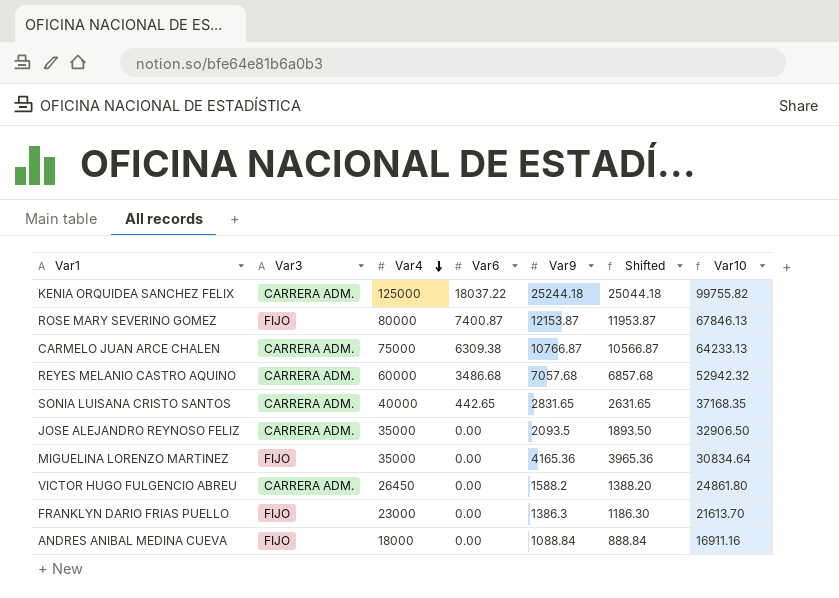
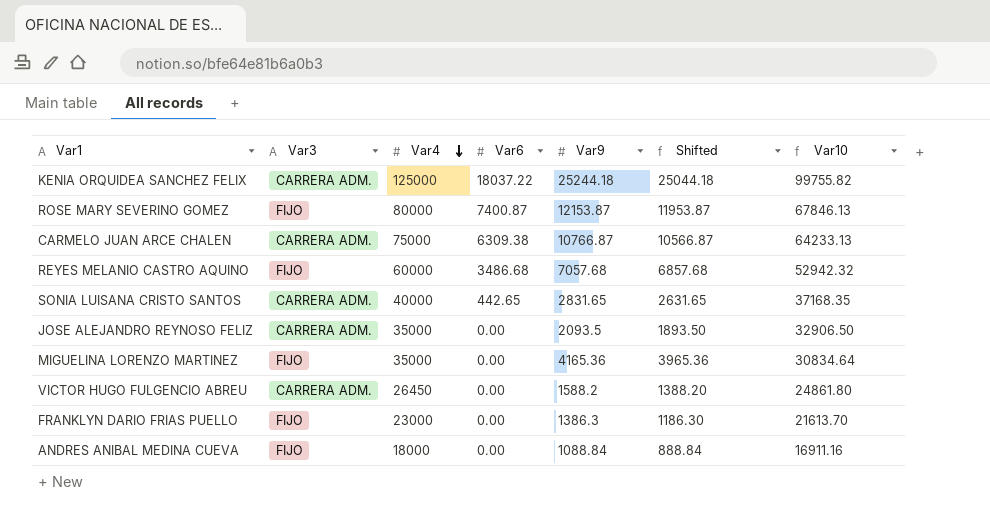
REYES MELANIO CASTRO AQUINO | Var3: CARRERA ADM. -> FIJO

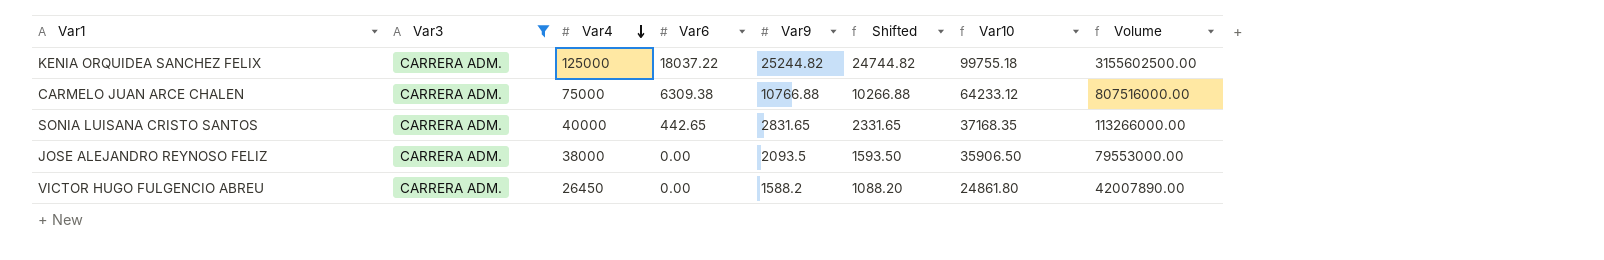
filter: none -> Var3 = CARRERA ADM.
column Shifted | formula: [Var9] - 200 -> [Var9] - 500
column Volume | formula: none -> [Var4] * [Var9]
KENIA ORQUIDEA SANCHEZ FELIX | Var9: 25244.18 -> 25244.82
KENIA ORQUIDEA SANCHEZ FELIX | Var10: 99755.82 -> 99755.18
CARMELO JUAN ARCE CHALEN | Var9: 10766.87 -> 10766.88
CARMELO JUAN ARCE CHALEN | Var10: 64233.13 -> 64233.12
JOSE ALEJANDRO REYNOSO FELIZ | Var4: 35000 -> 38000
JOSE ALEJANDRO REYNOSO FELIZ | Var10: 32906.50 -> 35906.50

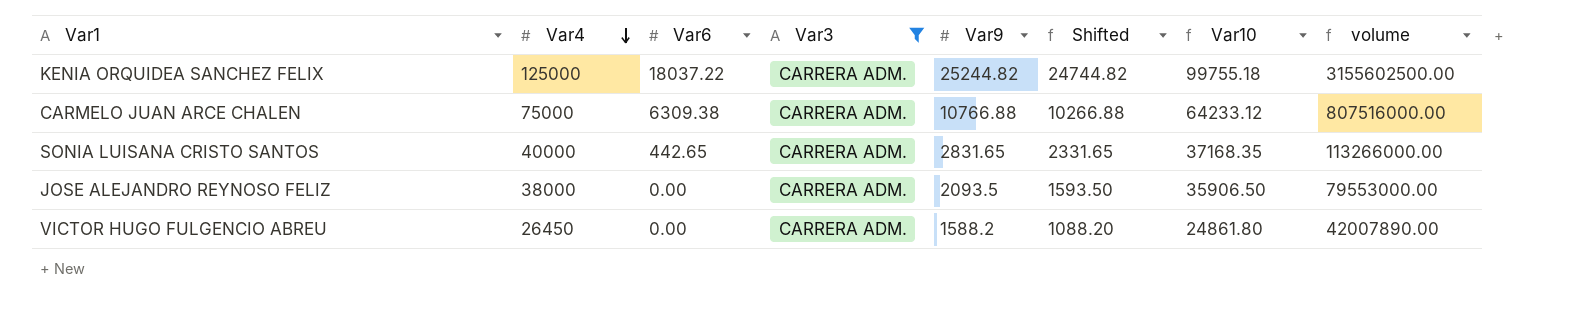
column Var3 | position: 2 -> 4
column name: Volume -> volume

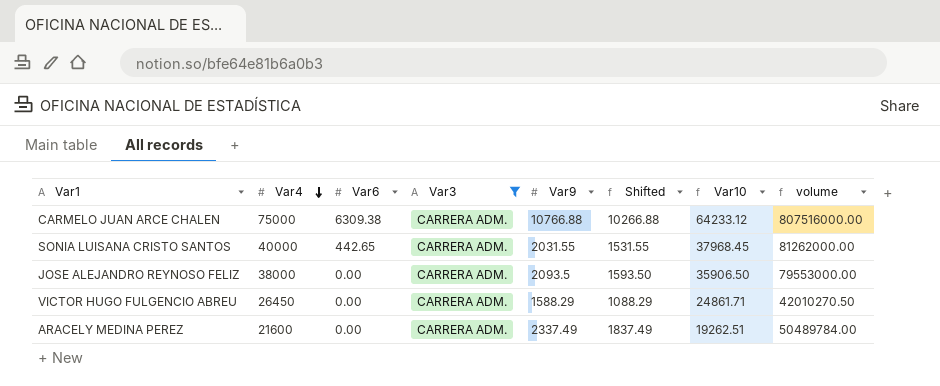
row KENIA ORQUIDEA SANCHEZ FELIX: 125000 | 18037.22 | CARRERA ADM. | 25244.82 | 24744.82 | 99755.18 | 3155602500.00 -> none
SONIA LUISANA CRISTO SANTOS | Var9: 2831.65 -> 2031.55
SONIA LUISANA CRISTO SANTOS | Shifted: 2331.65 -> 1531.55
SONIA LUISANA CRISTO SANTOS | Var10: 37168.35 -> 37968.45
SONIA LUISANA CRISTO SANTOS | volume: 113266000.00 -> 81262000.00
VICTOR HUGO FULGENCIO ABREU | Var9: 1588.2 -> 1588.29
VICTOR HUGO FULGENCIO ABREU | Shifted: 1088.20 -> 1088.29
VICTOR HUGO FULGENCIO ABREU | Var10: 24861.80 -> 24861.71
VICTOR HUGO FULGENCIO ABREU | volume: 42007890.00 -> 42010270.50
row ARACELY MEDINA PEREZ: none -> 21600 | 0.00 | CARRERA ADM. | 2337.49 | 1837.49 | 19262.51 | 50489784.00

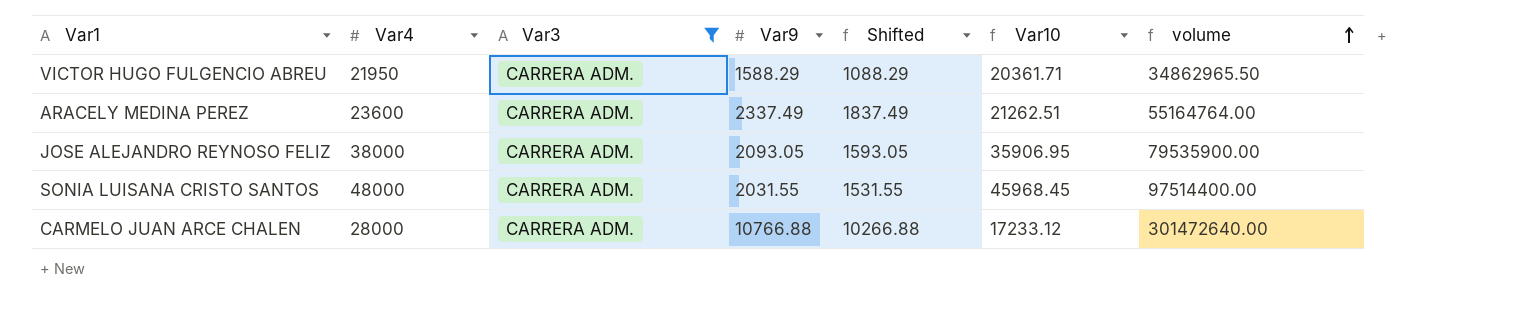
row order: Var4 descending -> volume ascending
column Var6 | position: 3 -> none
VICTOR HUGO FULGENCIO ABREU | Var4: 26450 -> 21950
VICTOR HUGO FULGENCIO ABREU | Var10: 24861.71 -> 20361.71
VICTOR HUGO FULGENCIO ABREU | volume: 42010270.50 -> 34862965.50
ARACELY MEDINA PEREZ | Var4: 21600 -> 23600
ARACELY MEDINA PEREZ | Var10: 19262.51 -> 21262.51
ARACELY MEDINA PEREZ | volume: 50489784.00 -> 55164764.00
JOSE ALEJANDRO REYNOSO FELIZ | Var9: 2093.5 -> 2093.05
JOSE ALEJANDRO REYNOSO FELIZ | Shifted: 1593.50 -> 1593.05
JOSE ALEJANDRO REYNOSO FELIZ | Var10: 35906.50 -> 35906.95
JOSE ALEJANDRO REYNOSO FELIZ | volume: 79553000.00 -> 79535900.00
SONIA LUISANA CRISTO SANTOS | Var4: 40000 -> 48000
SONIA LUISANA CRISTO SANTOS | Var10: 37968.45 -> 45968.45
SONIA LUISANA CRISTO SANTOS | volume: 81262000.00 -> 97514400.00
CARMELO JUAN ARCE CHALEN | Var4: 75000 -> 28000
CARMELO JUAN ARCE CHALEN | Var10: 64233.12 -> 17233.12
CARMELO JUAN ARCE CHALEN | volume: 807516000.00 -> 301472640.00

